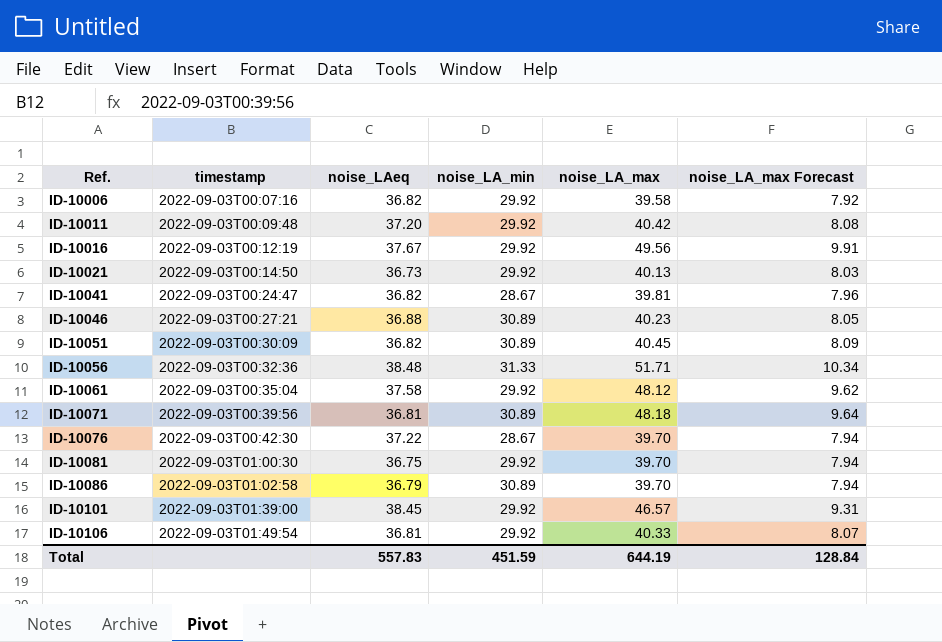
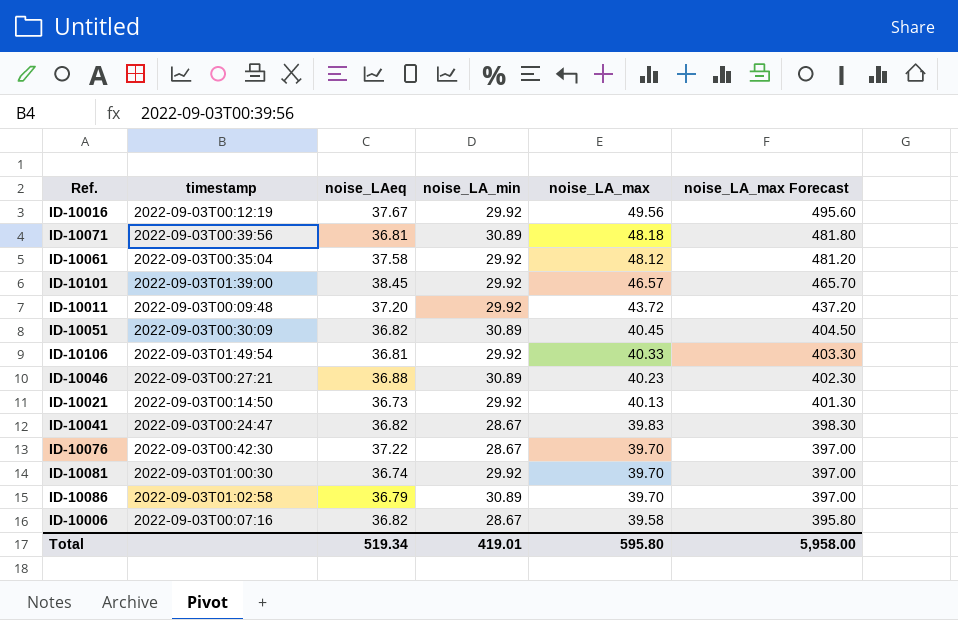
row order: Ref. ascending -> noise_LA_max descending
column noise_LA_max Forecast | formula: [noise_LA_max] * 0.2 -> [noise_LA_max] * 10
row ID-10056: 2022-09-03T00:32:36 | 38.48 | 31.33 | 51.71 | 10.34 -> none
ID-10011 | noise_LA_max: 40.42 -> 43.72
ID-10041 | noise_LA_max: 39.81 -> 39.83
ID-10081 | noise_LAeq: 36.75 -> 36.74
ID-10006 | noise_LA_min: 29.92 -> 28.67
Total | noise_LAeq: 557.83 -> 519.34
Total | noise_LA_min: 451.59 -> 419.01
Total | noise_LA_max: 644.19 -> 595.80
Total | noise_LA_max Forecast: 128.84 -> 5,958.00

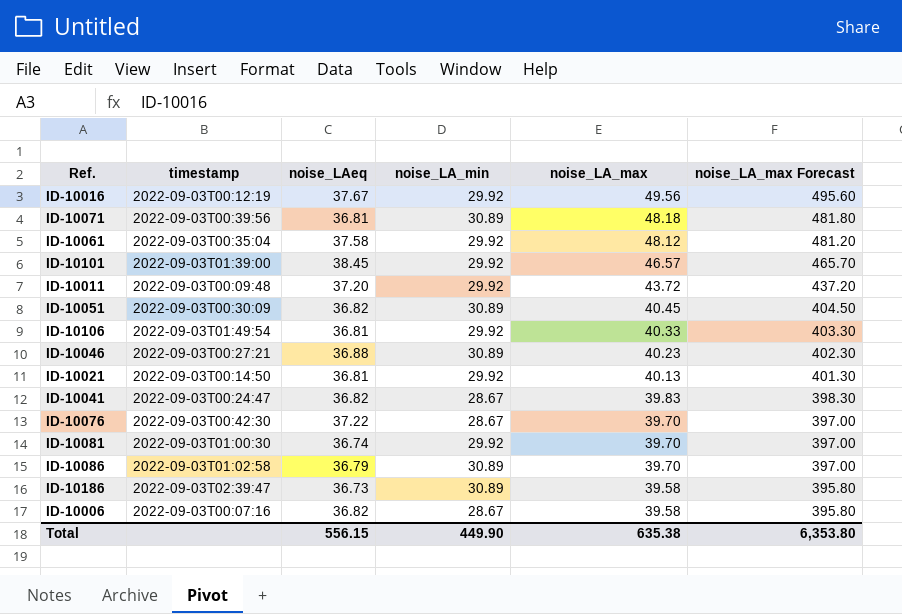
ID-10021 | noise_LAeq: 36.73 -> 36.81
row ID-10186: none -> 2022-09-03T02:39:47 | 36.73 | 30.89 | 39.58 | 395.80
Total | noise_LAeq: 519.34 -> 556.15
Total | noise_LA_min: 419.01 -> 449.90
Total | noise_LA_max: 595.80 -> 635.38
Total | noise_LA_max Forecast: 5,958.00 -> 6,353.80

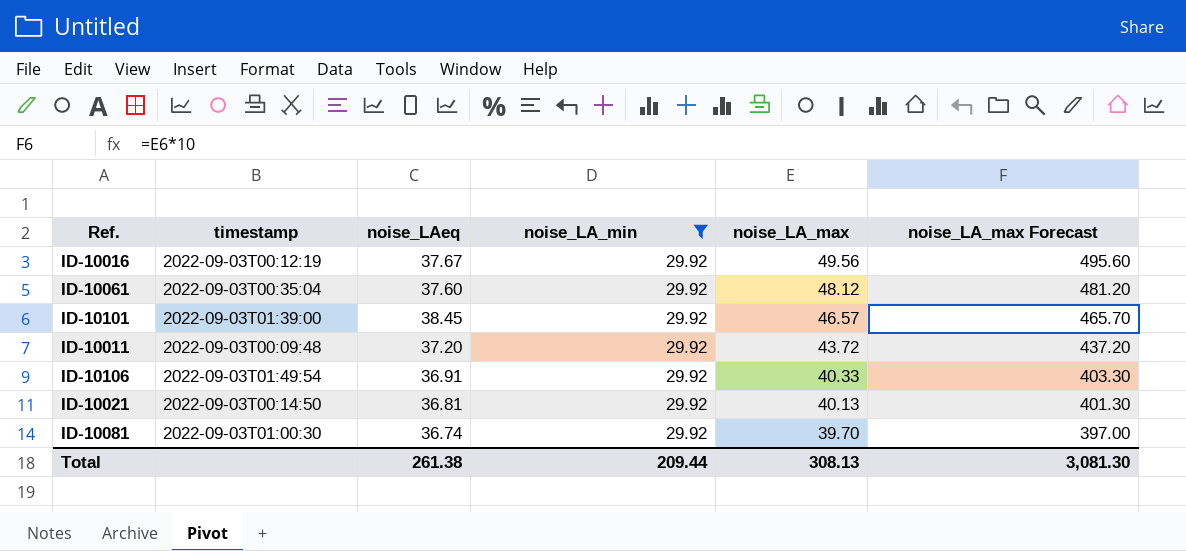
filter: none -> noise_LA_min = 29.92
ID-10061 | noise_LAeq: 37.58 -> 37.60
ID-10106 | noise_LAeq: 36.81 -> 36.91
Total | noise_LAeq: 556.15 -> 261.38
Total | noise_LA_min: 449.90 -> 209.44
Total | noise_LA_max: 635.38 -> 308.13
Total | noise_LA_max Forecast: 6,353.80 -> 3,081.30

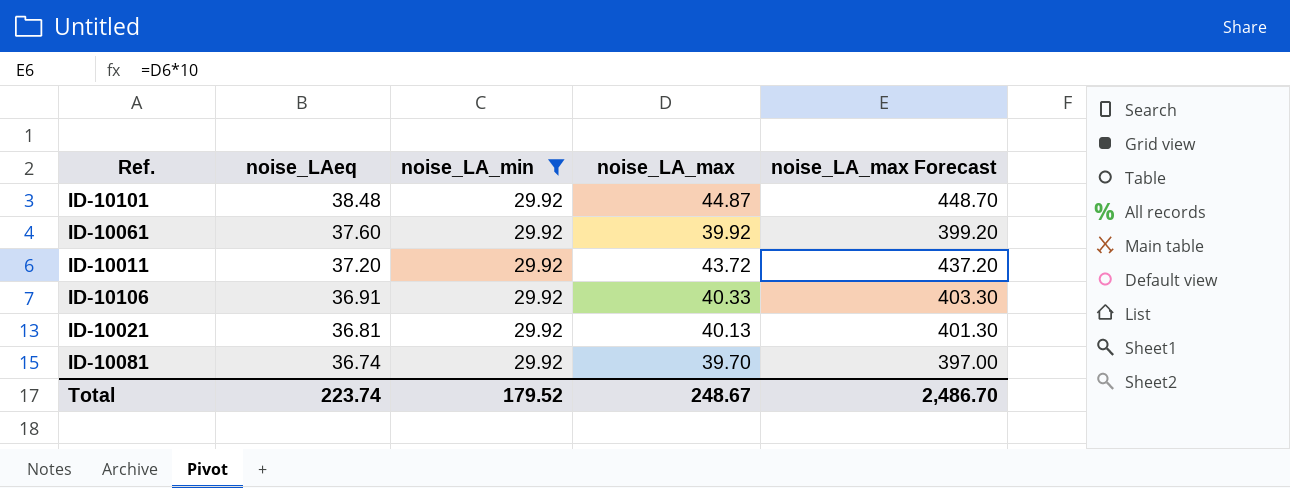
row order: noise_LA_max descending -> noise_LAeq descending
column timestamp | position: 2 -> none
row ID-10016: 2022-09-03T00:12:19 | 37.67 | 29.92 | 49.56 | 495.60 -> none
ID-10101 | noise_LAeq: 38.45 -> 38.48
ID-10101 | noise_LA_max: 46.57 -> 44.87
ID-10101 | noise_LA_max Forecast: 465.70 -> 448.70
ID-10061 | noise_LA_max: 48.12 -> 39.92
ID-10061 | noise_LA_max Forecast: 481.20 -> 399.20
Total | noise_LAeq: 261.38 -> 223.74
Total | noise_LA_min: 209.44 -> 179.52
Total | noise_LA_max: 308.13 -> 248.67
Total | noise_LA_max Forecast: 3,081.30 -> 2,486.70

